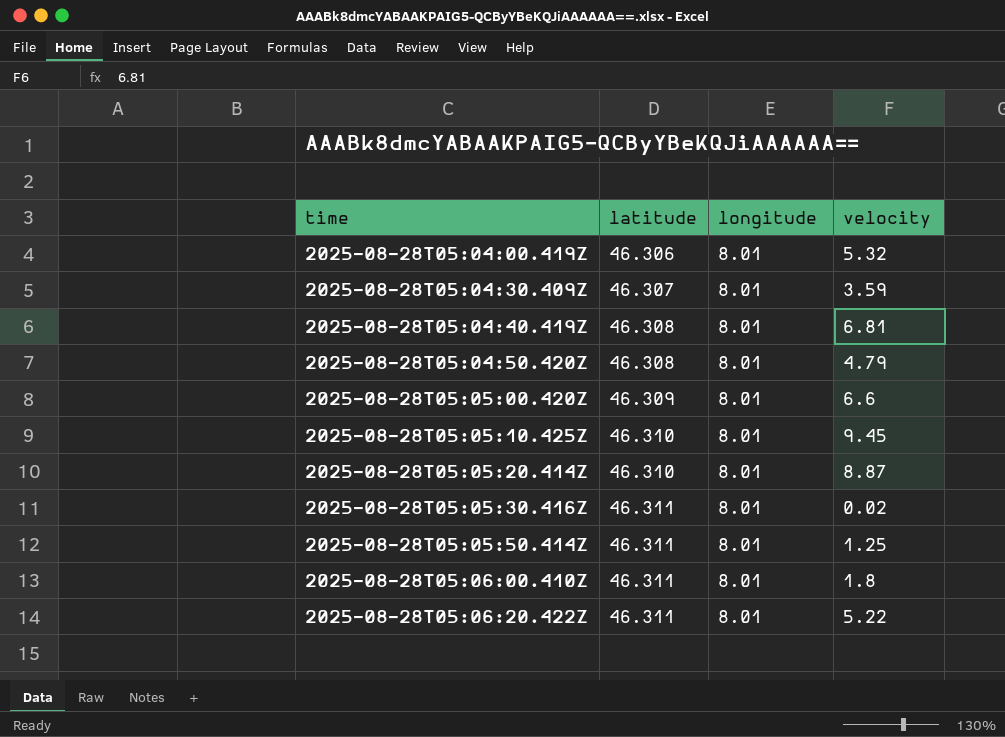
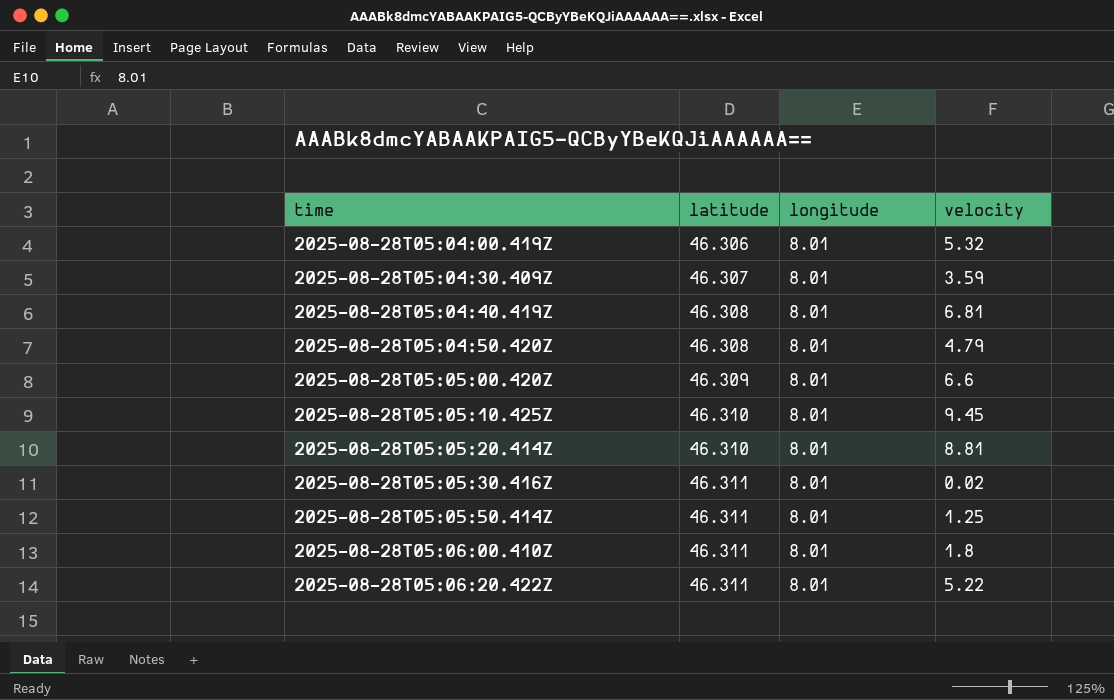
2025-08-28T05:05:20.414Z | velocity: 8.87 -> 8.81

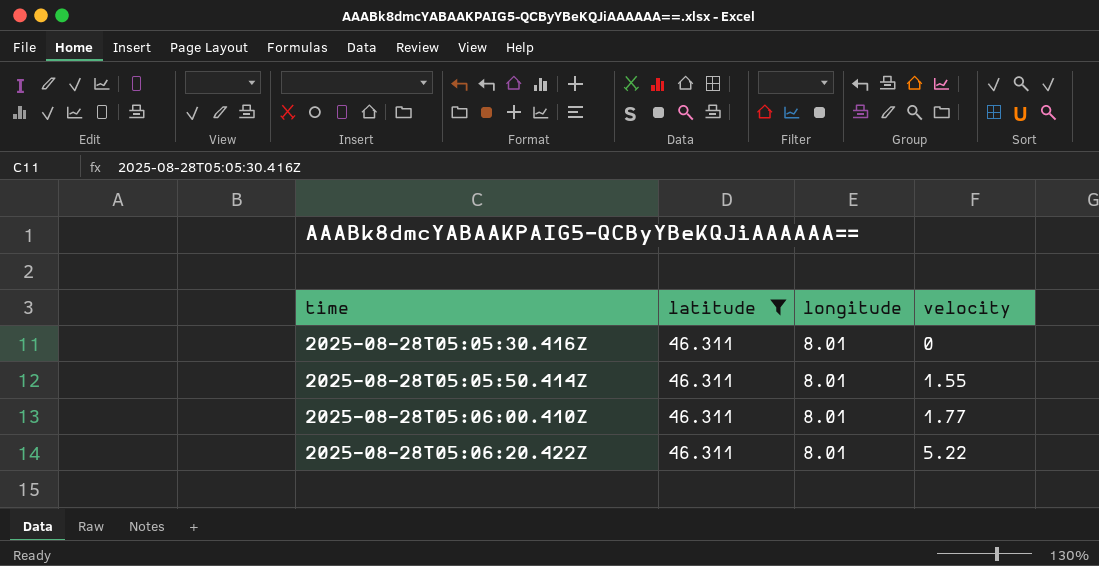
filter: none -> latitude = 46.311
2025-08-28T05:05:30.416Z | velocity: 0.02 -> 0
2025-08-28T05:05:50.414Z | velocity: 1.25 -> 1.55
2025-08-28T05:06:00.410Z | velocity: 1.8 -> 1.77

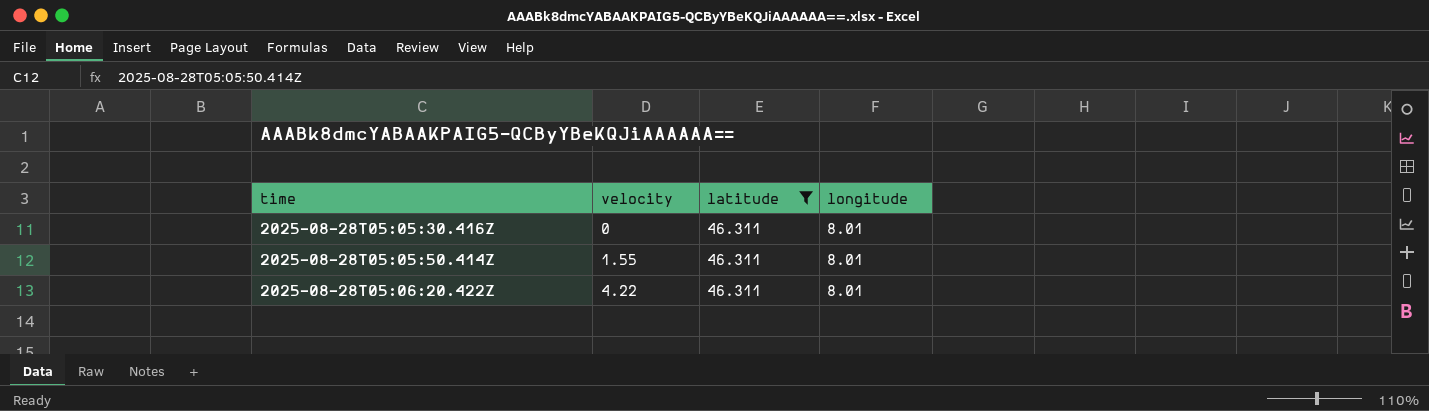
column velocity | position: 4 -> 2
row 2025-08-28T05:06:00.410Z: 46.311 | 8.01 | 1.77 -> none
2025-08-28T05:06:20.422Z | velocity: 5.22 -> 4.22

